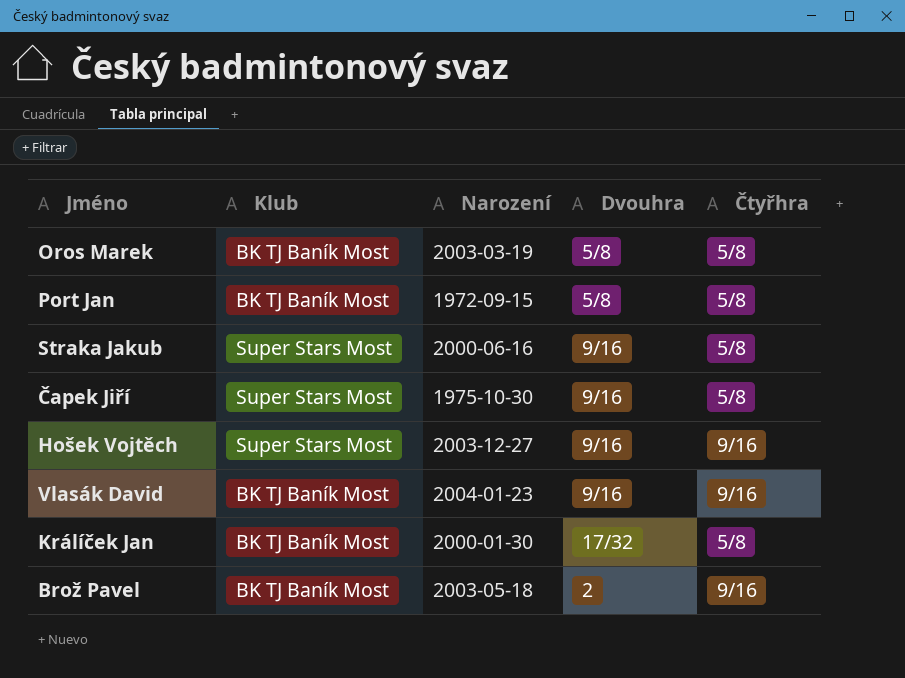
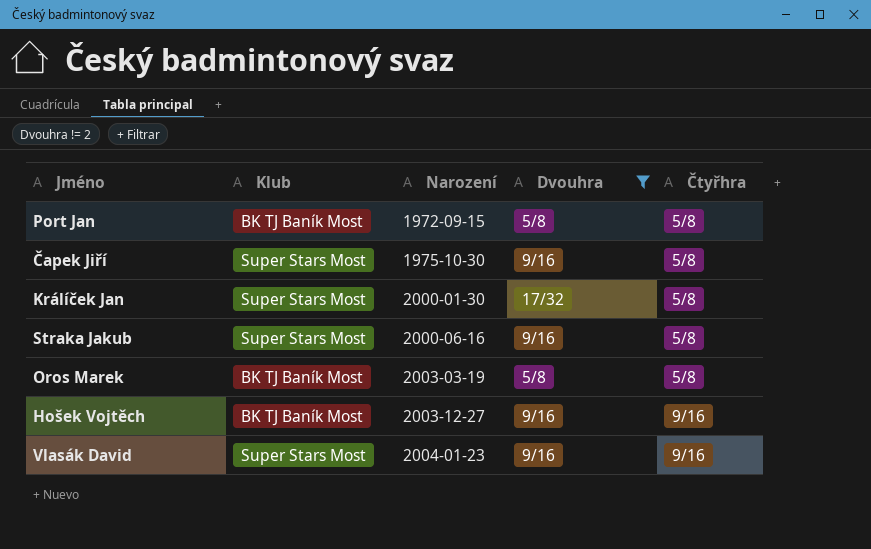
filter: none -> Dvouhra != 2
row order: none -> Narození ascending
Králíček Jan | Klub: BK TJ Baník Most -> Super Stars Most
Hošek Vojtěch | Klub: Super Stars Most -> BK TJ Baník Most
Vlasák David | Klub: BK TJ Baník Most -> Super Stars Most

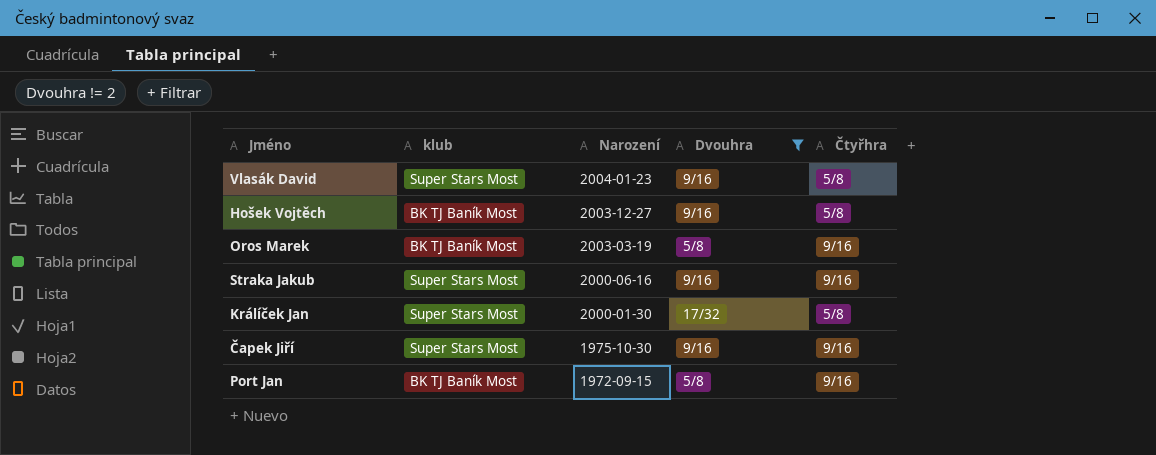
row order: Narození ascending -> Narození descending
column name: Klub -> klub
Vlasák David | Čtyřhra: 9/16 -> 5/8
Hošek Vojtěch | Čtyřhra: 9/16 -> 5/8
Oros Marek | Čtyřhra: 5/8 -> 9/16
Straka Jakub | Čtyřhra: 5/8 -> 9/16
Čapek Jiří | Čtyřhra: 5/8 -> 9/16
Port Jan | Čtyřhra: 5/8 -> 9/16

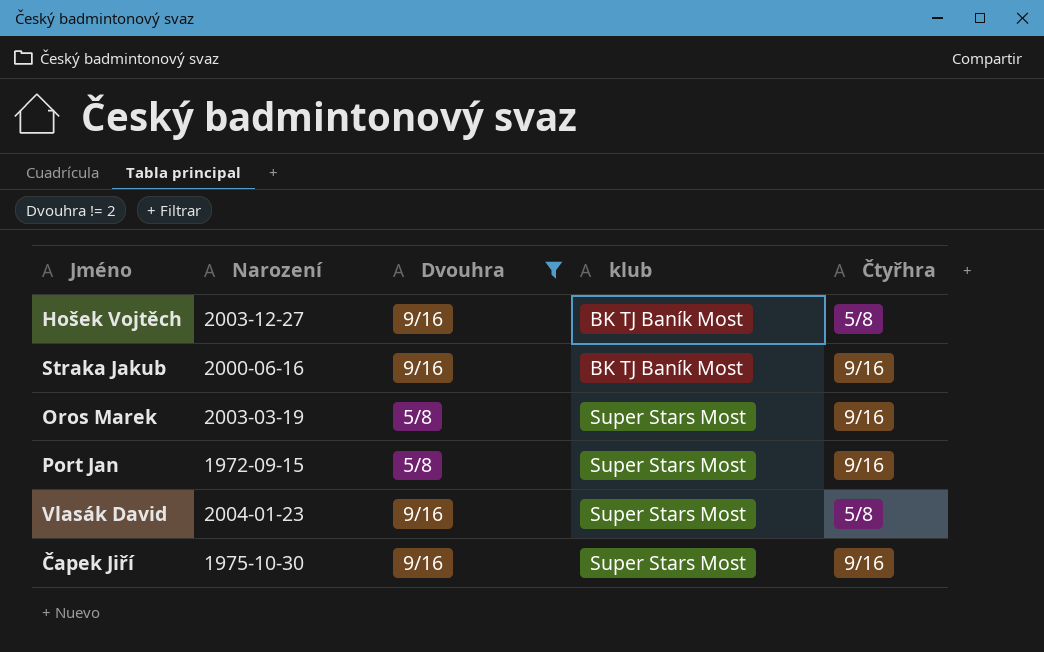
row order: Narození descending -> klub ascending
column klub | position: 2 -> 4
row Králíček Jan: Super Stars Most | 2000-01-30 | 17/32 | 5/8 -> none
Straka Jakub | klub: Super Stars Most -> BK TJ Baník Most
Oros Marek | klub: BK TJ Baník Most -> Super Stars Most
Port Jan | klub: BK TJ Baník Most -> Super Stars Most

